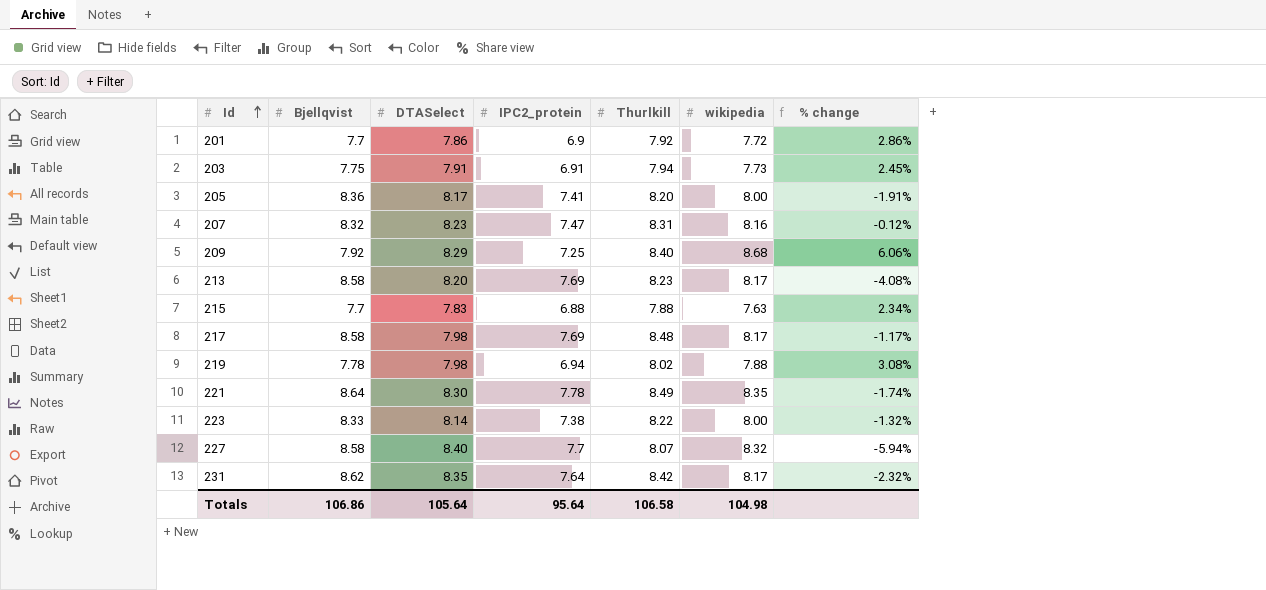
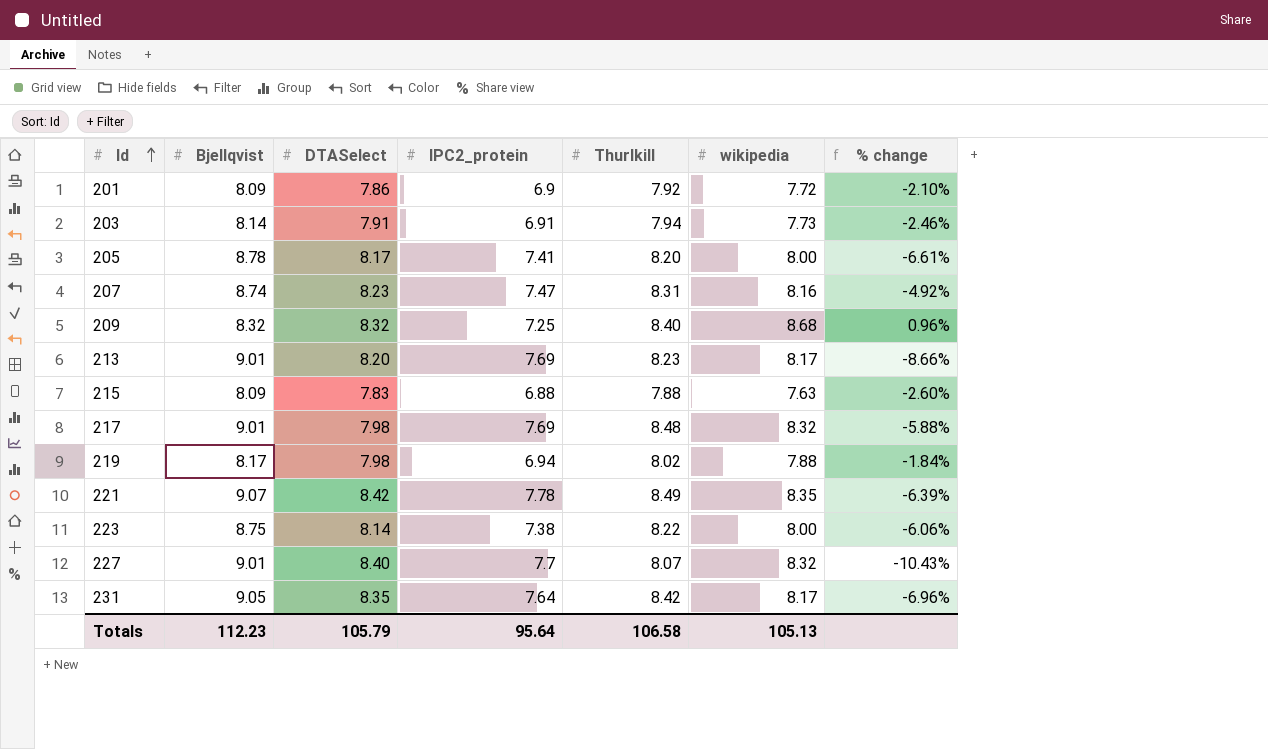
201 | Bjellqvist: 7.7 -> 8.09
201 | % change: 2.86% -> -2.10%
203 | Bjellqvist: 7.75 -> 8.14
203 | % change: 2.45% -> -2.46%
205 | Bjellqvist: 8.36 -> 8.78
205 | % change: -1.91% -> -6.61%
207 | Bjellqvist: 8.32 -> 8.74
207 | % change: -0.12% -> -4.92%
209 | Bjellqvist: 7.92 -> 8.32
209 | DTASelect: 8.29 -> 8.32
209 | % change: 6.06% -> 0.96%
213 | Bjellqvist: 8.58 -> 9.01
213 | % change: -4.08% -> -8.66%
215 | Bjellqvist: 7.7 -> 8.09
215 | % change: 2.34% -> -2.60%
217 | Bjellqvist: 8.58 -> 9.01
217 | wikipedia: 8.17 -> 8.32
217 | % change: -1.17% -> -5.88%
219 | Bjellqvist: 7.78 -> 8.17
219 | % change: 3.08% -> -1.84%
221 | Bjellqvist: 8.64 -> 9.07
221 | DTASelect: 8.30 -> 8.42
221 | % change: -1.74% -> -6.39%
223 | Bjellqvist: 8.33 -> 8.75
223 | % change: -1.32% -> -6.06%
227 | Bjellqvist: 8.58 -> 9.01
227 | % change: -5.94% -> -10.43%
231 | Bjellqvist: 8.62 -> 9.05
231 | % change: -2.32% -> -6.96%
Totals | Bjellqvist: 106.86 -> 112.23
Totals | DTASelect: 105.64 -> 105.79
Totals | wikipedia: 104.98 -> 105.13

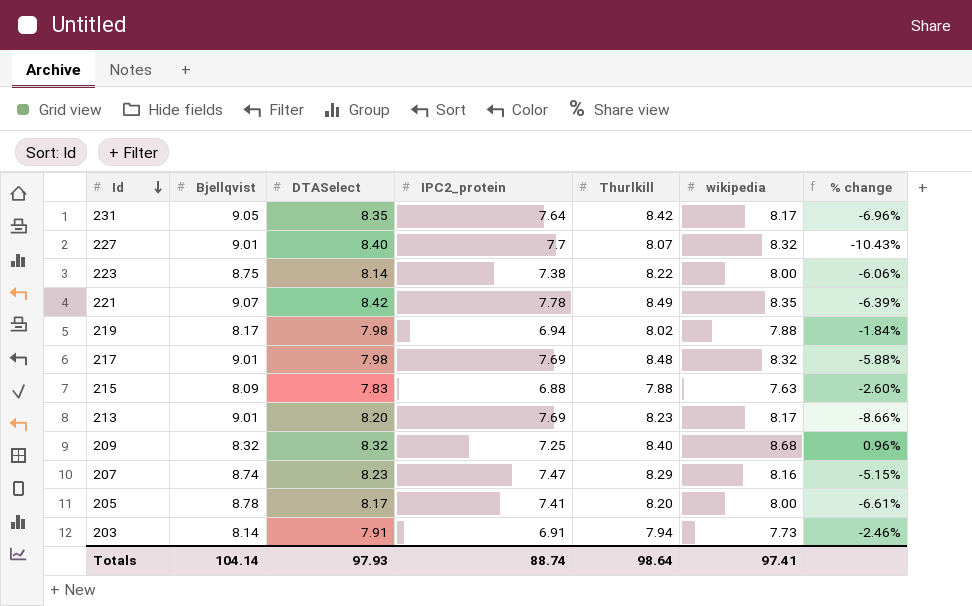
row order: Id ascending -> Id descending
row 201: 8.09 | 7.86 | 6.9 | 7.92 | 7.72 | -2.10% -> none
207 | Thurlkill: 8.31 -> 8.29
207 | % change: -4.92% -> -5.15%
Totals | Bjellqvist: 112.23 -> 104.14
Totals | DTASelect: 105.79 -> 97.93
Totals | IPC2_protein: 95.64 -> 88.74
Totals | Thurlkill: 106.58 -> 98.64
Totals | wikipedia: 105.13 -> 97.41

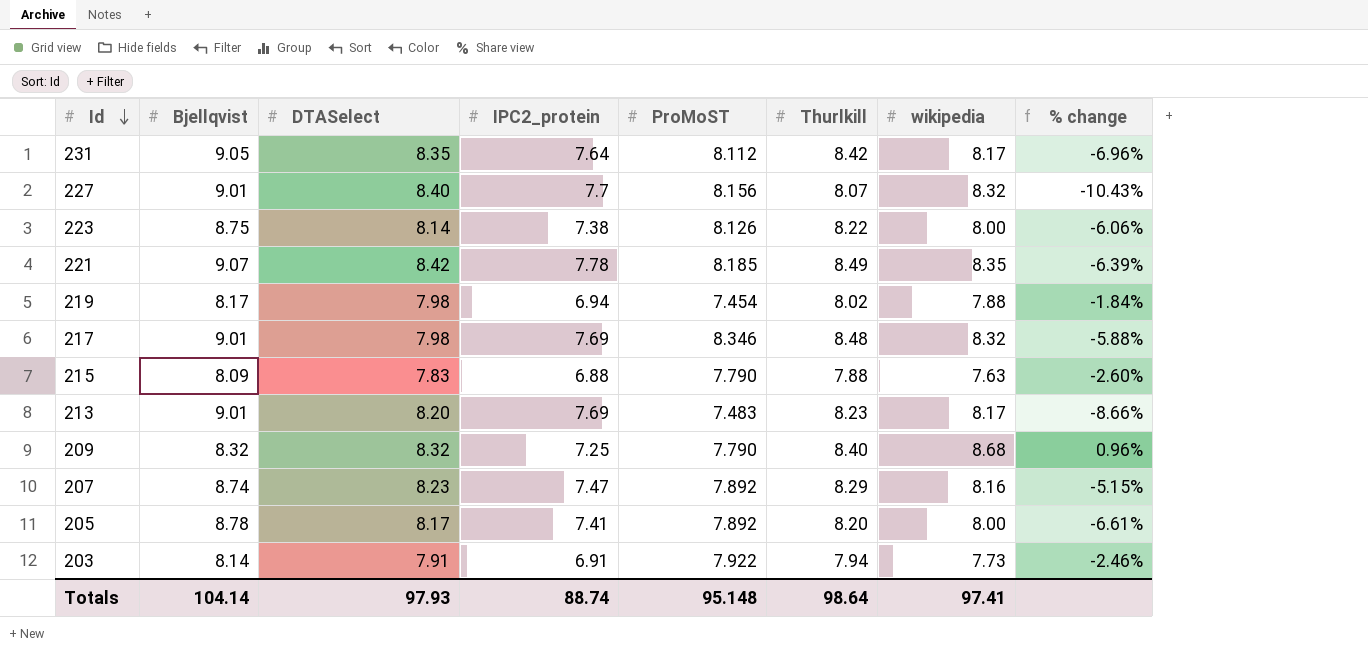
column ProMoST | position: none -> 5

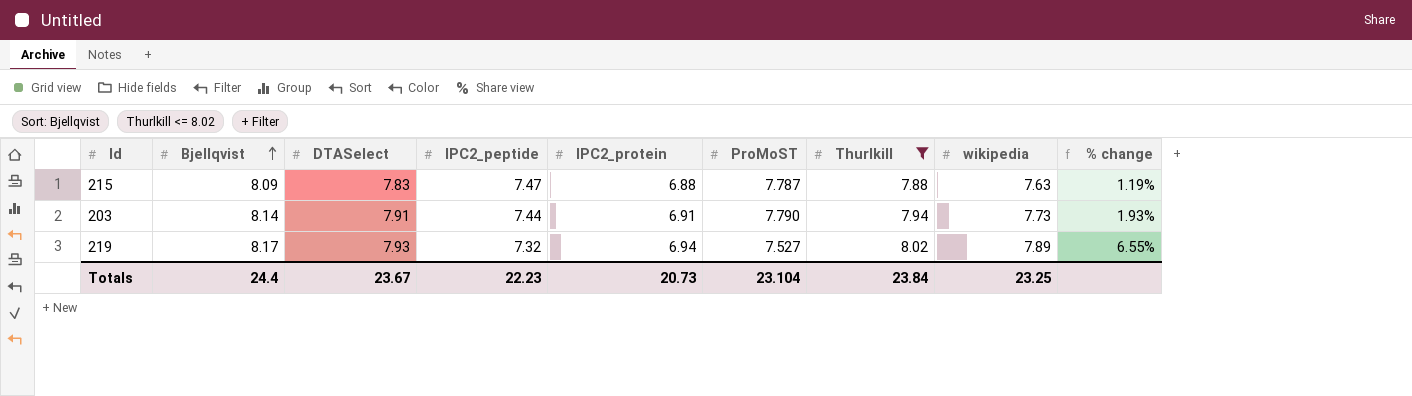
filter: none -> Thurlkill <= 8.02
row order: Id descending -> Bjellqvist ascending
column IPC2_peptide | position: none -> 4
column % change | formula: ([Thurlkill] - [Bjellqvist]) / [Bjellqvist] -> ([Thurlkill] - [ProMoST]) / [ProMoST]
215 | ProMoST: 7.790 -> 7.787
203 | ProMoST: 7.922 -> 7.790
219 | DTASelect: 7.98 -> 7.93
219 | ProMoST: 7.454 -> 7.527
219 | wikipedia: 7.88 -> 7.89
Totals | Bjellqvist: 104.14 -> 24.4
Totals | DTASelect: 97.93 -> 23.67
Totals | IPC2_protein: 88.74 -> 20.73
Totals | ProMoST: 95.148 -> 23.104
Totals | Thurlkill: 98.64 -> 23.84
Totals | wikipedia: 97.41 -> 23.25

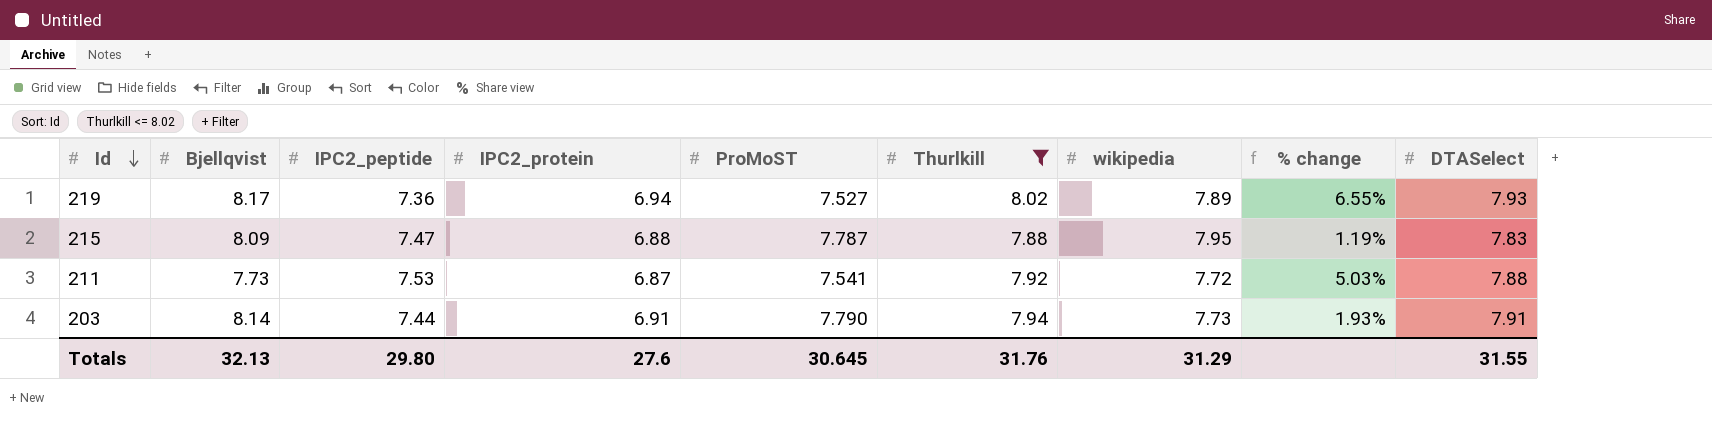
row order: Bjellqvist ascending -> Id descending
column DTASelect | position: 3 -> 9
219 | IPC2_peptide: 7.32 -> 7.36
215 | wikipedia: 7.63 -> 7.95
row 211: none -> 7.73 | 7.53 | 6.87 | 7.541 | 7.92 | 7.72 | 5.03% | 7.88
Totals | Bjellqvist: 24.4 -> 32.13
Totals | IPC2_peptide: 22.23 -> 29.80
Totals | IPC2_protein: 20.73 -> 27.6
Totals | ProMoST: 23.104 -> 30.645
Totals | Thurlkill: 23.84 -> 31.76
Totals | wikipedia: 23.25 -> 31.29
Totals | DTASelect: 23.67 -> 31.55

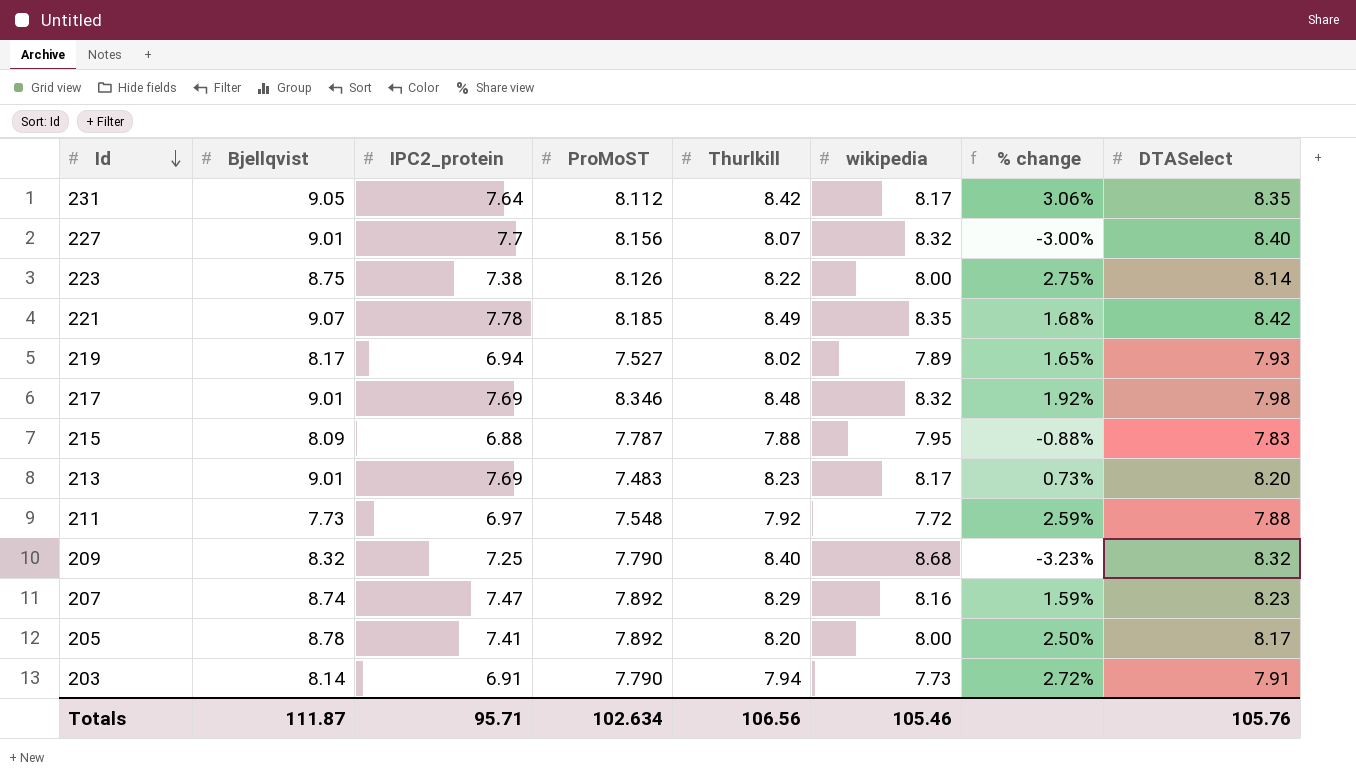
filter: Thurlkill <= 8.02 -> none
column IPC2_peptide | position: 3 -> none
column % change | formula: ([Thurlkill] - [ProMoST]) / [ProMoST] -> ([Thurlkill] - [wikipedia]) / [wikipedia]
211 | IPC2_protein: 6.87 -> 6.97
211 | ProMoST: 7.541 -> 7.548
Totals | Bjellqvist: 32.13 -> 111.87
Totals | IPC2_protein: 27.6 -> 95.71
Totals | ProMoST: 30.645 -> 102.634
Totals | Thurlkill: 31.76 -> 106.56
Totals | wikipedia: 31.29 -> 105.46
Totals | DTASelect: 31.55 -> 105.76

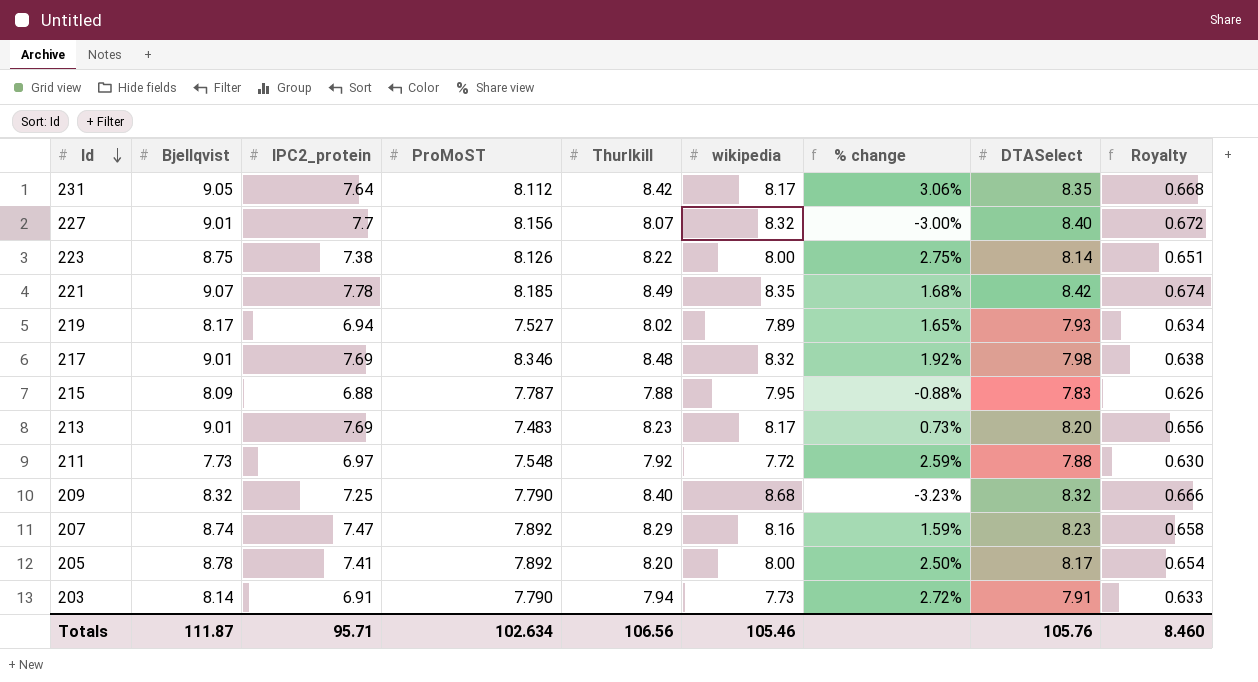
column Royalty | formula: none -> [DTASelect] * 0.08

